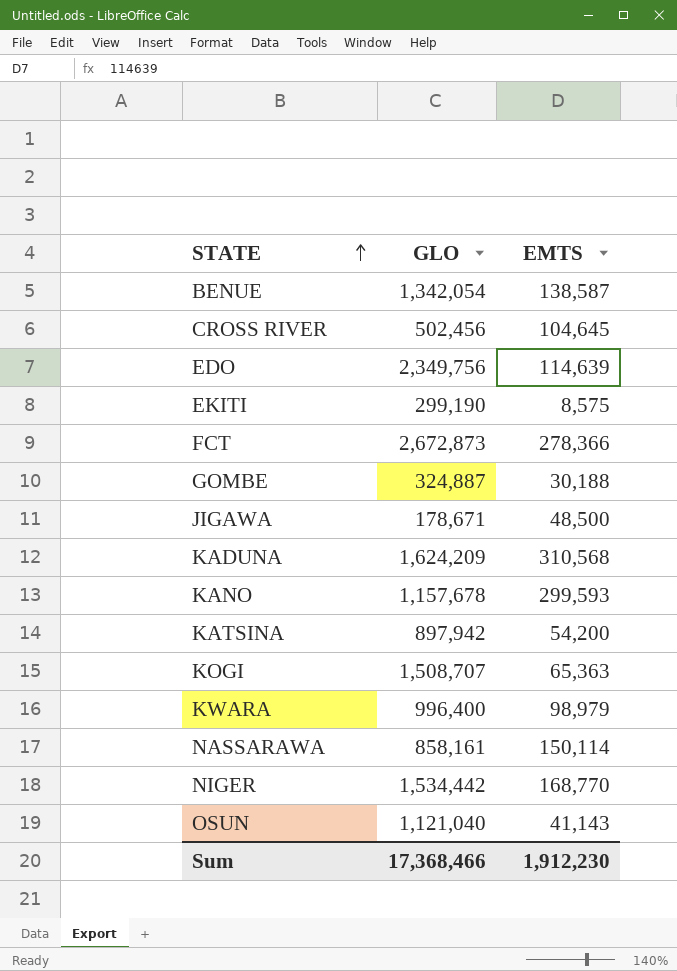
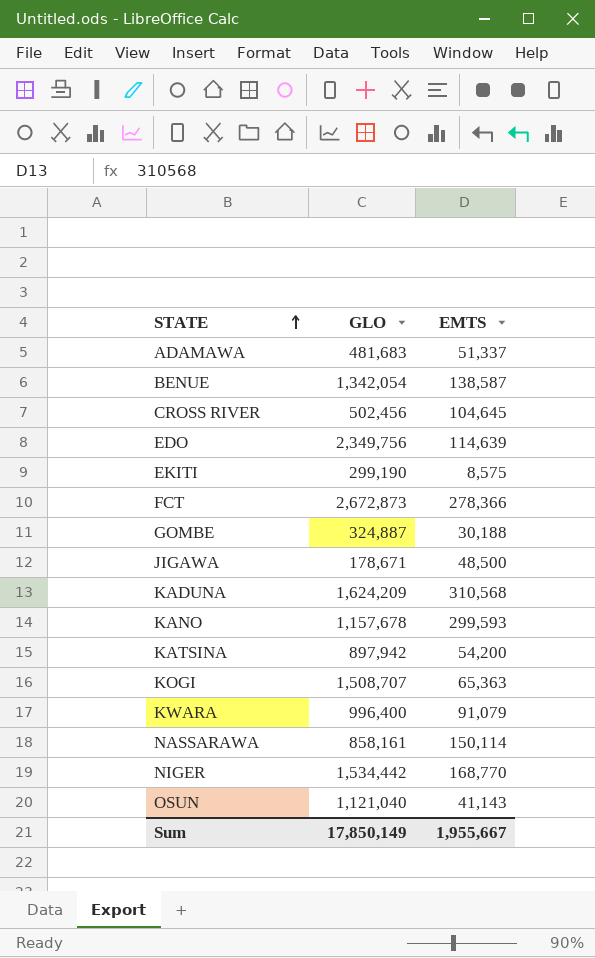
row ADAMAWA: none -> 481,683 | 51,337
KWARA | EMTS: 98,979 -> 91,079
Sum | GLO: 17,368,466 -> 17,850,149
Sum | EMTS: 1,912,230 -> 1,955,667

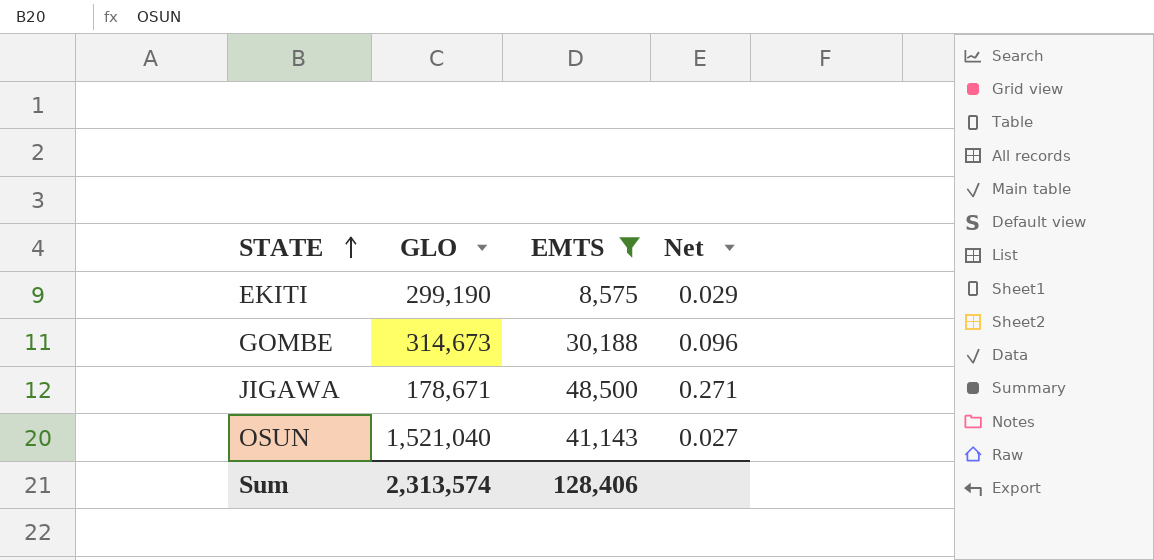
filter: none -> EMTS <= 48,500
column Net | formula: none -> [EMTS] / [GLO]
GOMBE | GLO: 324,887 -> 314,673
OSUN | GLO: 1,121,040 -> 1,521,040
Sum | GLO: 17,850,149 -> 2,313,574
Sum | EMTS: 1,955,667 -> 128,406

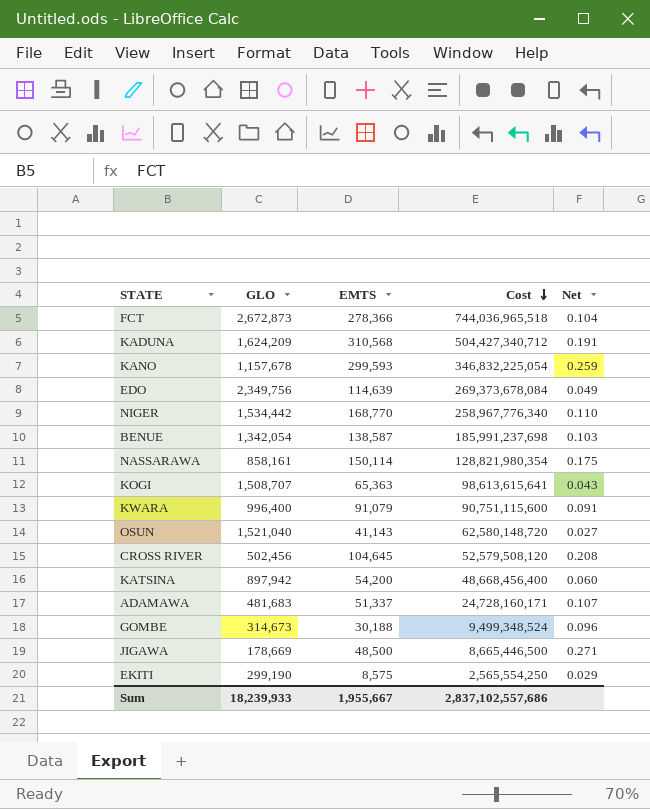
filter: EMTS <= 48,500 -> none
row order: STATE ascending -> Cost descending
column Cost | formula: none -> [GLO] * [EMTS]
JIGAWA | GLO: 178,671 -> 178,669
Sum | GLO: 2,313,574 -> 18,239,933
Sum | EMTS: 128,406 -> 1,955,667

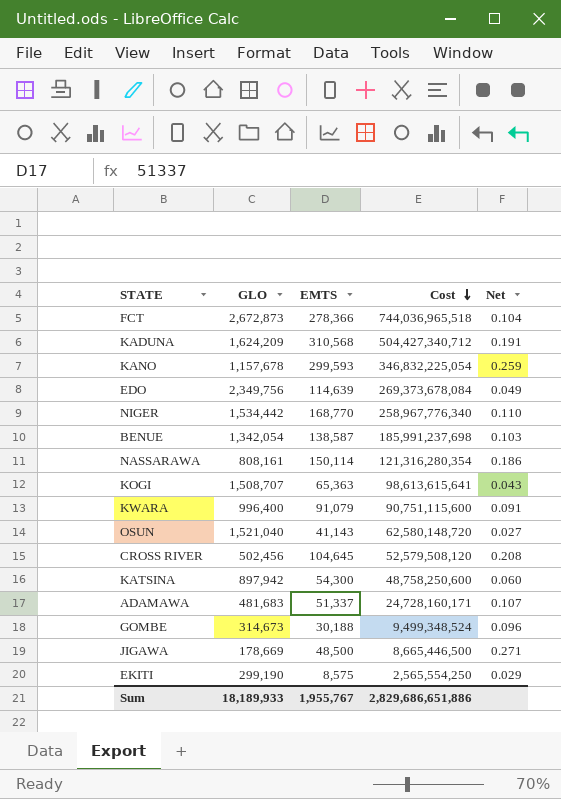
NASSARAWA | GLO: 858,161 -> 808,161
NASSARAWA | Cost: 128,821,980,354 -> 121,316,280,354
NASSARAWA | Net: 0.175 -> 0.186
KATSINA | EMTS: 54,200 -> 54,300
KATSINA | Cost: 48,668,456,400 -> 48,758,250,600
Sum | GLO: 18,239,933 -> 18,189,933
Sum | EMTS: 1,955,667 -> 1,955,767
Sum | Cost: 2,837,102,557,686 -> 2,829,686,651,886

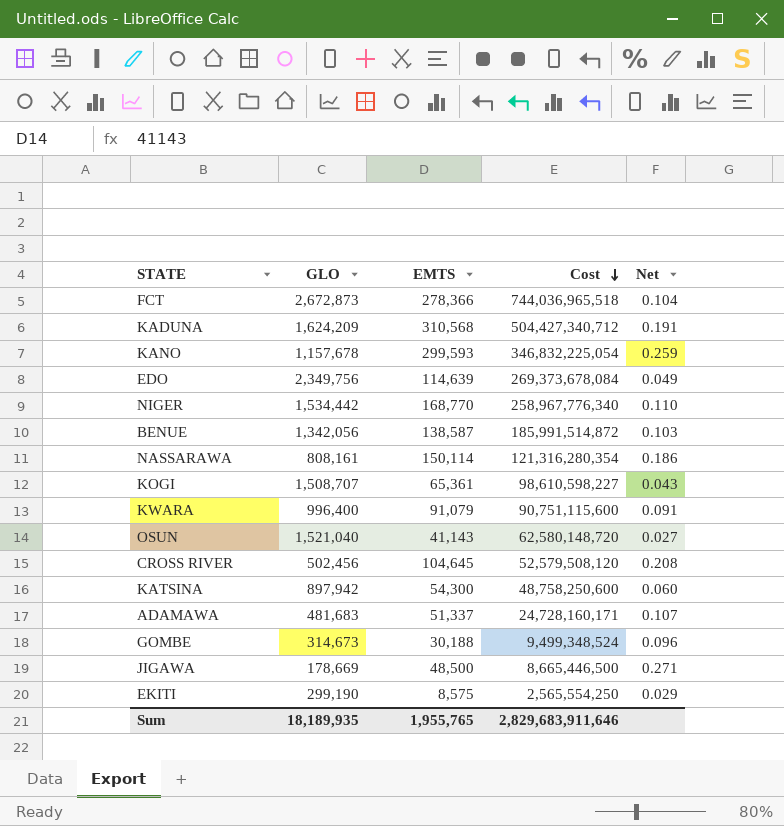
BENUE | GLO: 1,342,054 -> 1,342,056
BENUE | Cost: 185,991,237,698 -> 185,991,514,872
KOGI | EMTS: 65,363 -> 65,361
KOGI | Cost: 98,613,615,641 -> 98,610,598,227
Sum | GLO: 18,189,933 -> 18,189,935
Sum | EMTS: 1,955,767 -> 1,955,765
Sum | Cost: 2,829,686,651,886 -> 2,829,683,911,646

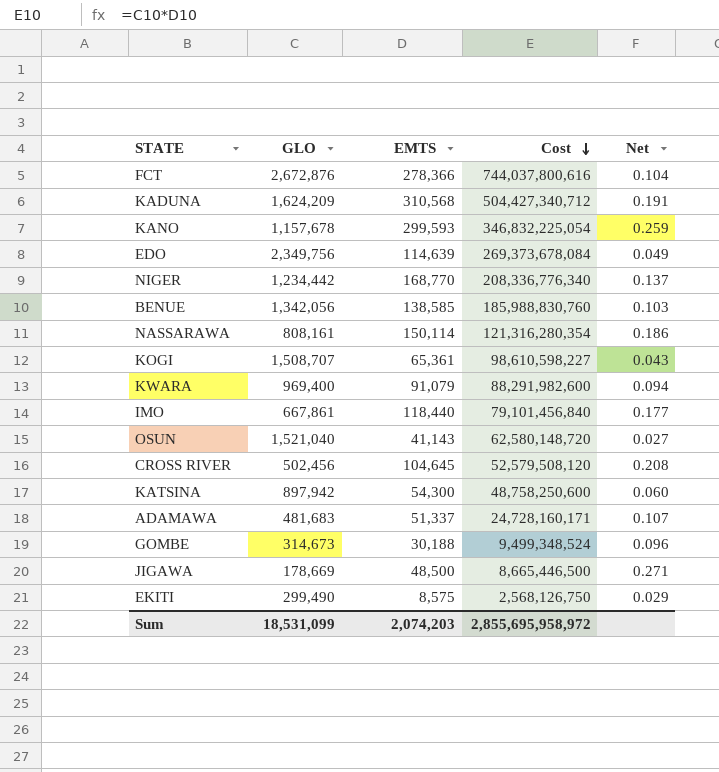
FCT | GLO: 2,672,873 -> 2,672,876
FCT | Cost: 744,036,965,518 -> 744,037,800,616
NIGER | GLO: 1,534,442 -> 1,234,442
NIGER | Cost: 258,967,776,340 -> 208,336,776,340
NIGER | Net: 0.110 -> 0.137
BENUE | EMTS: 138,587 -> 138,585
BENUE | Cost: 185,991,514,872 -> 185,988,830,760
KWARA | GLO: 996,400 -> 969,400
KWARA | Cost: 90,751,115,600 -> 88,291,982,600
KWARA | Net: 0.091 -> 0.094
row IMO: none -> 667,861 | 118,440 | 79,101,456,840 | 0.177
EKITI | GLO: 299,190 -> 299,490
EKITI | Cost: 2,565,554,250 -> 2,568,126,750
Sum | GLO: 18,189,935 -> 18,531,099
Sum | EMTS: 1,955,765 -> 2,074,203
Sum | Cost: 2,829,683,911,646 -> 2,855,695,958,972

